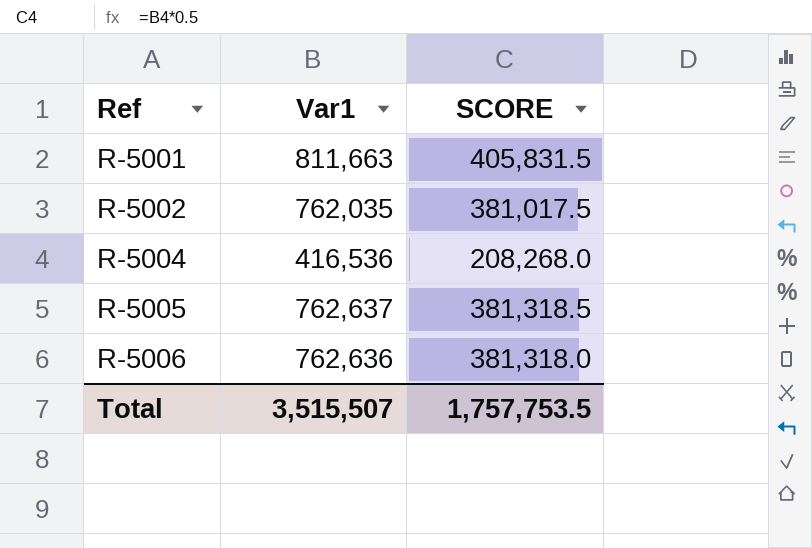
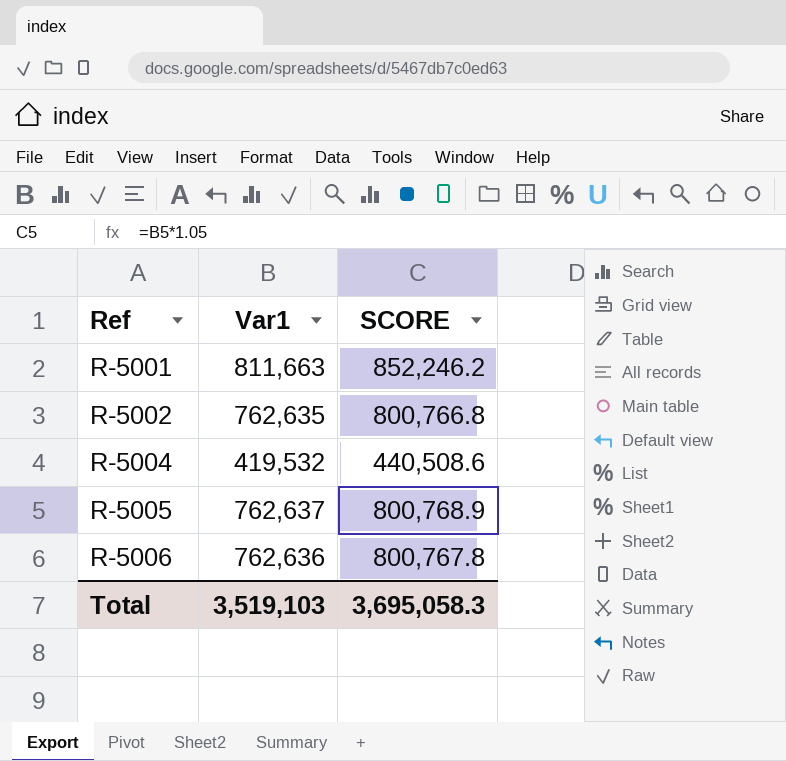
column SCORE | formula: [Var1] * 0.5 -> [Var1] * 1.05
R-5002 | Var1: 762,035 -> 762,635
R-5004 | Var1: 416,536 -> 419,532
Total | Var1: 3,515,507 -> 3,519,103
Total | SCORE: 1,757,753.5 -> 3,695,058.3

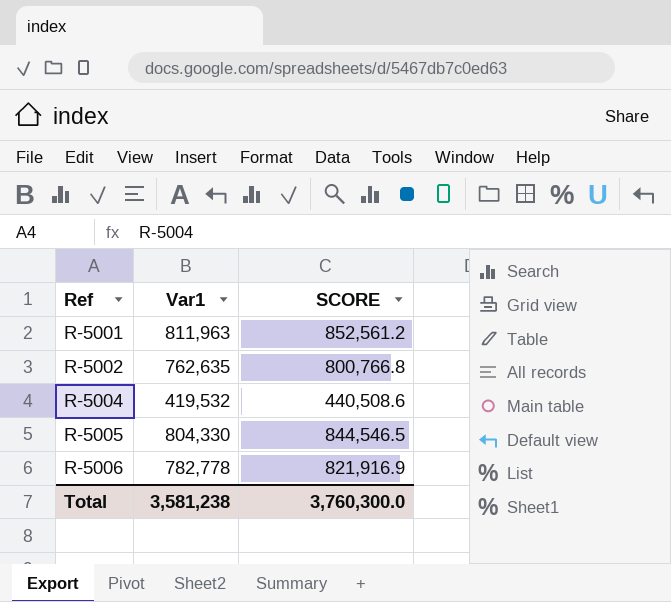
R-5001 | Var1: 811,663 -> 811,963
R-5001 | SCORE: 852,246.2 -> 852,561.2
R-5005 | Var1: 762,637 -> 804,330
R-5005 | SCORE: 800,768.9 -> 844,546.5
R-5006 | Var1: 762,636 -> 782,778
R-5006 | SCORE: 800,767.8 -> 821,916.9
Total | Var1: 3,519,103 -> 3,581,238
Total | SCORE: 3,695,058.3 -> 3,760,300.0

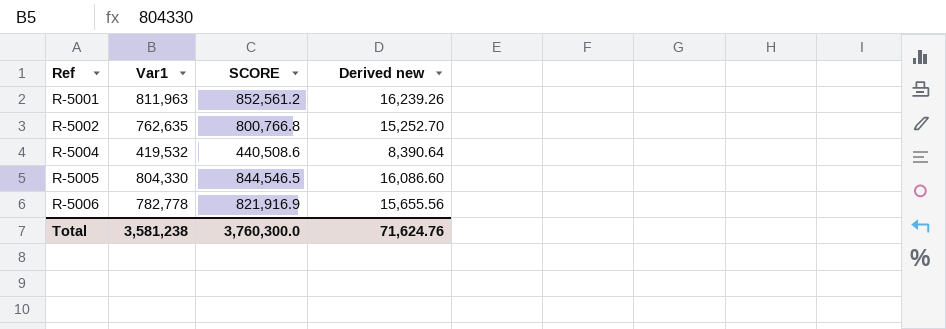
column Derived new | formula: none -> [Var1] * 0.02

